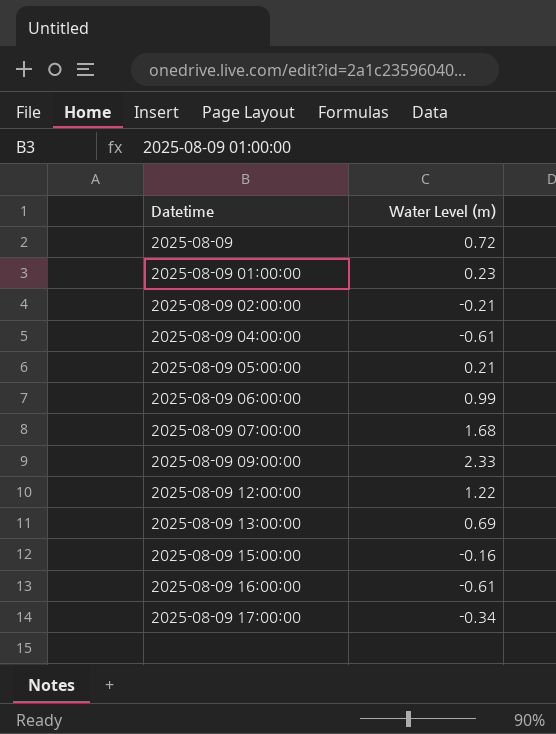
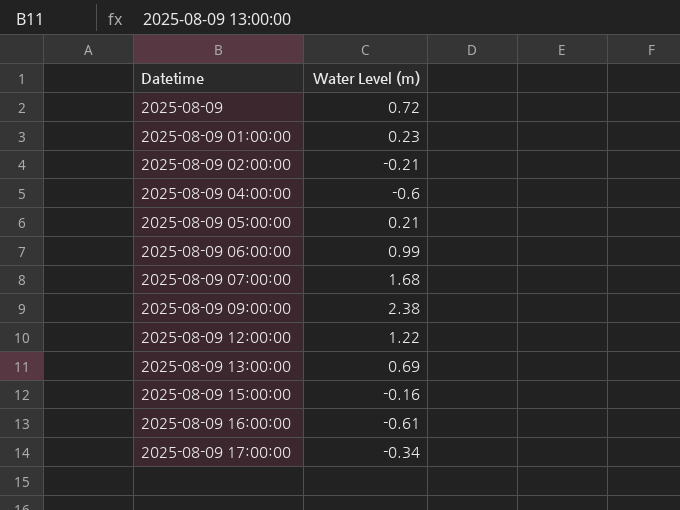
2025-08-09 04:00:00 | Water Level (m): -0.61 -> -0.6
2025-08-09 09:00:00 | Water Level (m): 2.33 -> 2.38

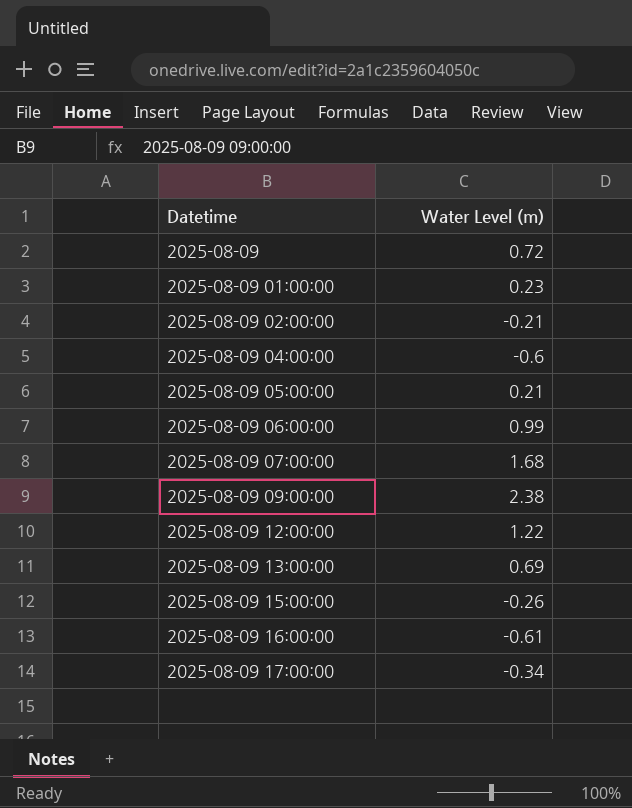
2025-08-09 15:00:00 | Water Level (m): -0.16 -> -0.26

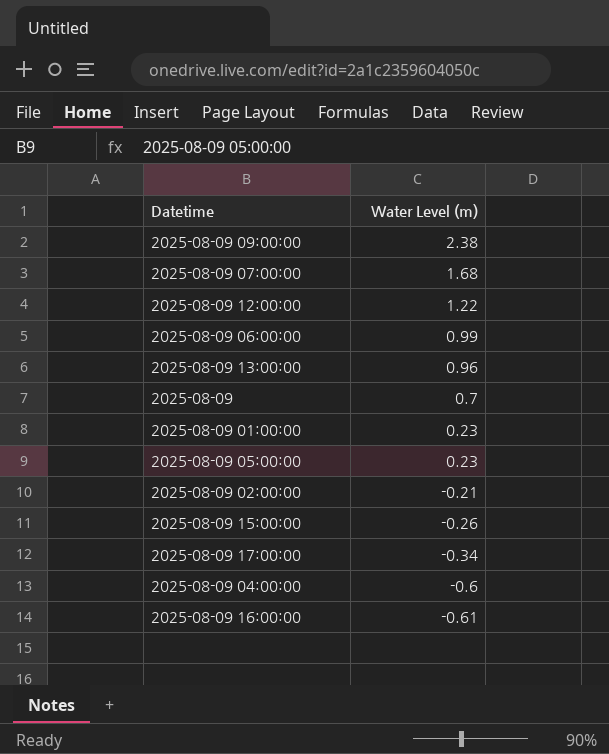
row order: Datetime ascending -> Water Level (m) descending
2025-08-09 13:00:00 | Water Level (m): 0.69 -> 0.96
2025-08-09 | Water Level (m): 0.72 -> 0.7
2025-08-09 05:00:00 | Water Level (m): 0.21 -> 0.23

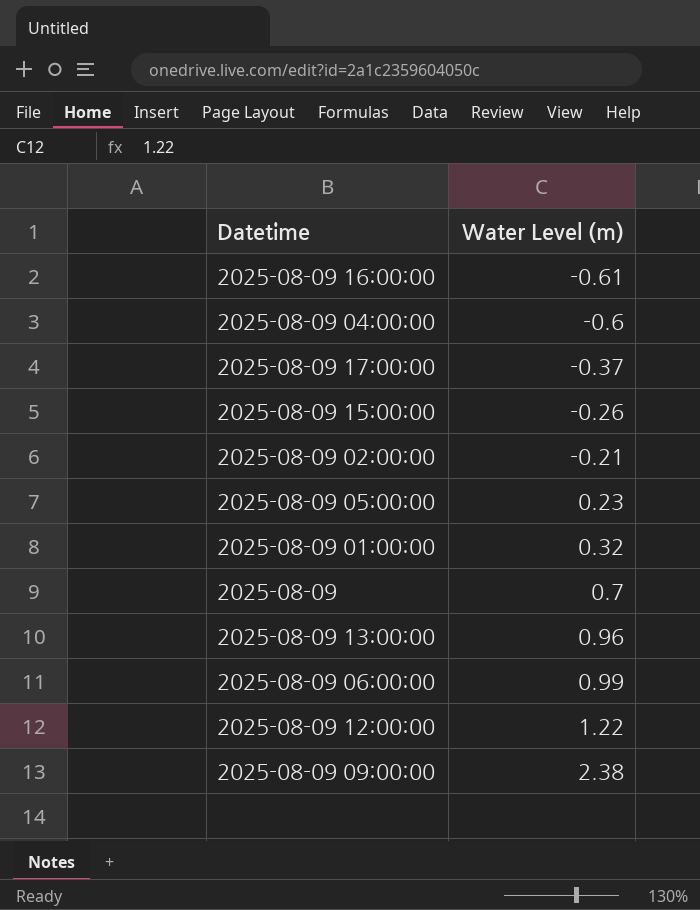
row order: Water Level (m) descending -> Water Level (m) ascending
row 2025-08-09 07:00:00: 1.68 -> none
2025-08-09 17:00:00 | Water Level (m): -0.34 -> -0.37
2025-08-09 01:00:00 | Water Level (m): 0.23 -> 0.32

